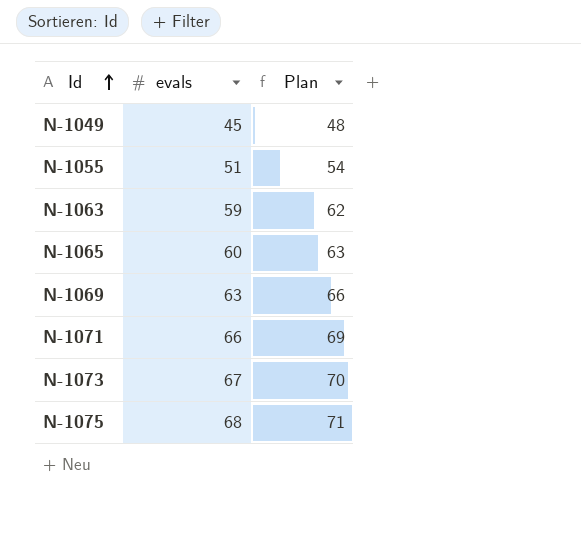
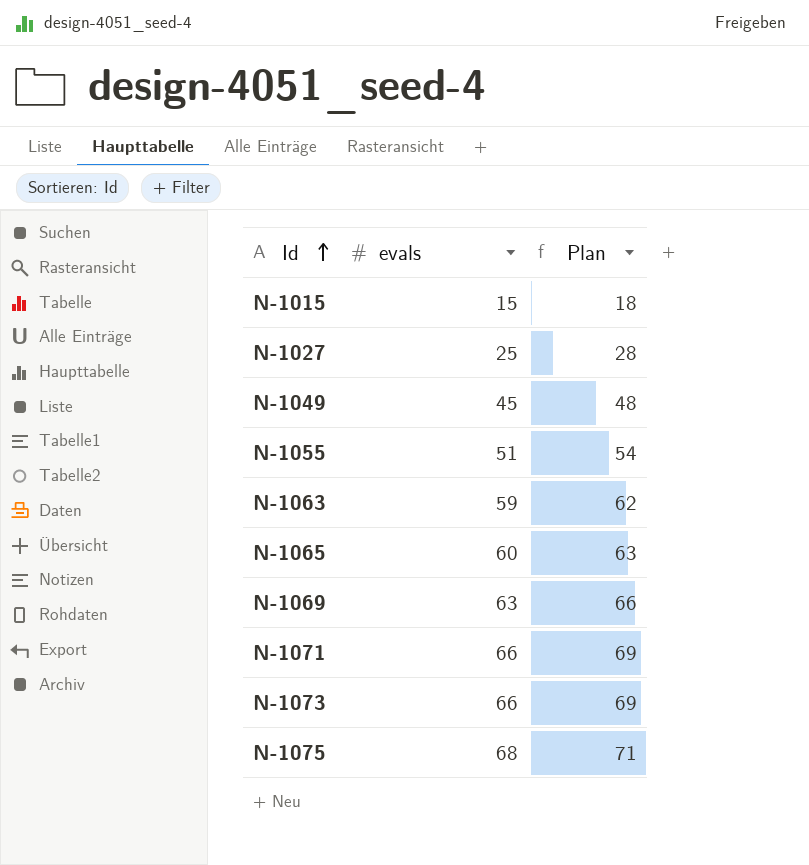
row N-1015: none -> 15 | 18
row N-1027: none -> 25 | 28
N-1073 | evals: 67 -> 66
N-1073 | Plan: 70 -> 69

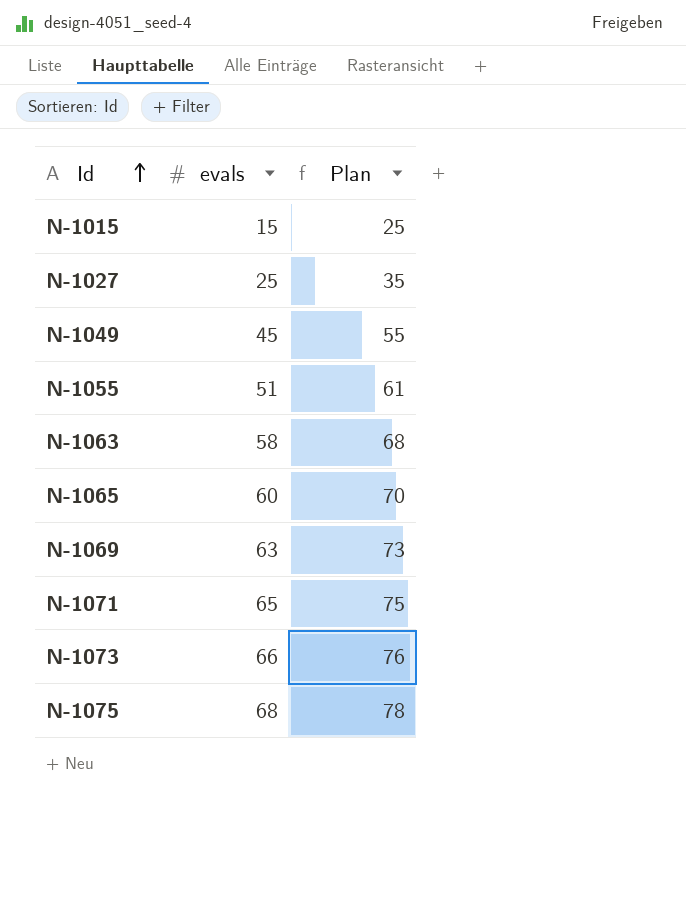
column Plan | formula: [evals] + 3 -> [evals] + 10
N-1063 | evals: 59 -> 58
N-1071 | evals: 66 -> 65

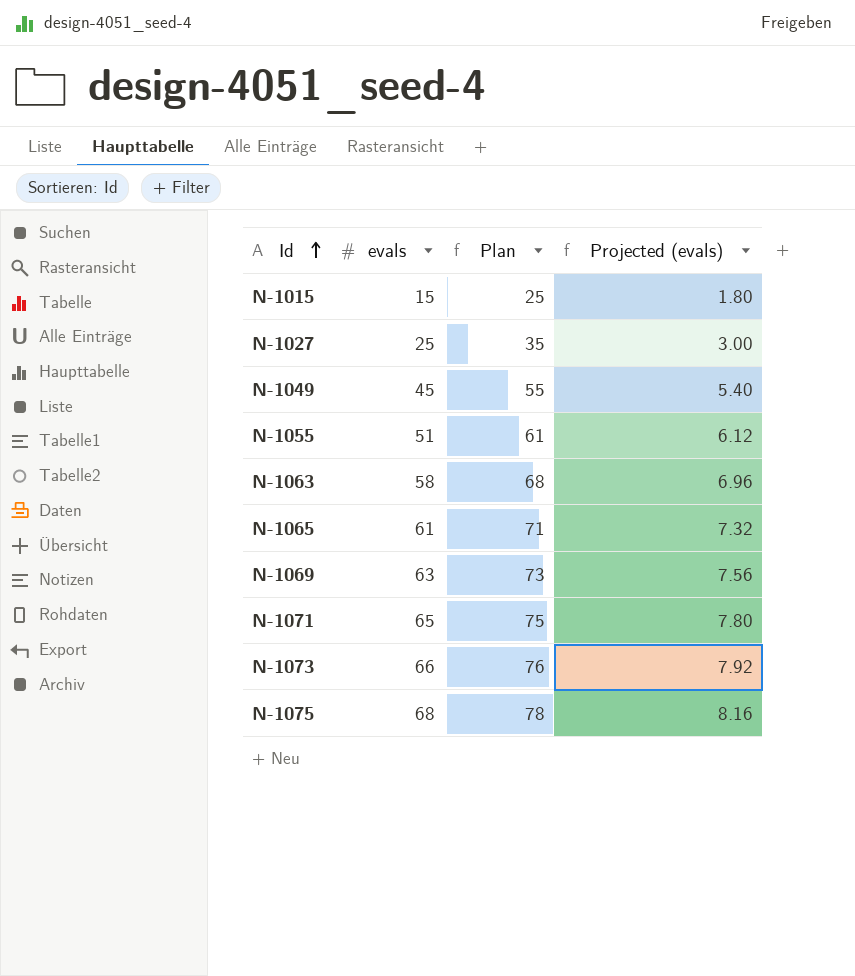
column Projected (evals) | formula: none -> [evals] * 0.12
N-1065 | evals: 60 -> 61
N-1065 | Plan: 70 -> 71

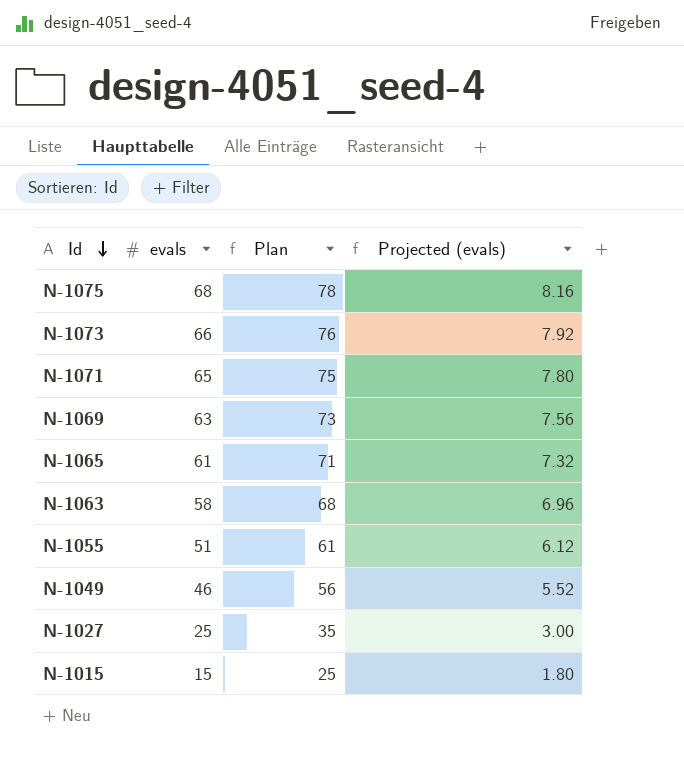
row order: Id ascending -> Id descending
N-1049 | evals: 45 -> 46
N-1049 | Plan: 55 -> 56
N-1049 | Projected (evals): 5.40 -> 5.52

